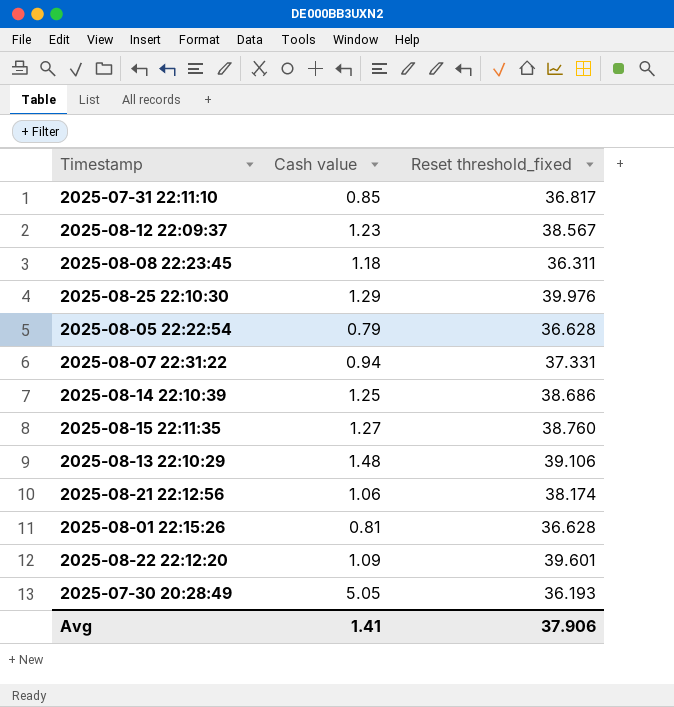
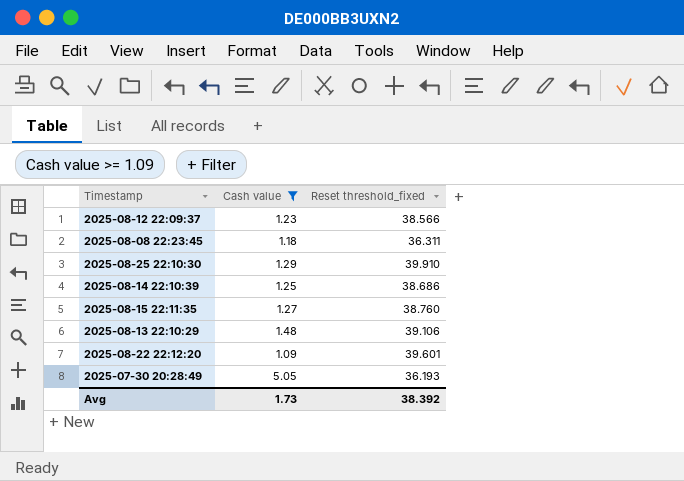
filter: none -> Cash value >= 1.09
2025-08-12 22:09:37 | Reset threshold_fixed: 38.567 -> 38.566
2025-08-25 22:10:30 | Reset threshold_fixed: 39.976 -> 39.910
Avg | Cash value: 1.41 -> 1.73
Avg | Reset threshold_fixed: 37.906 -> 38.392

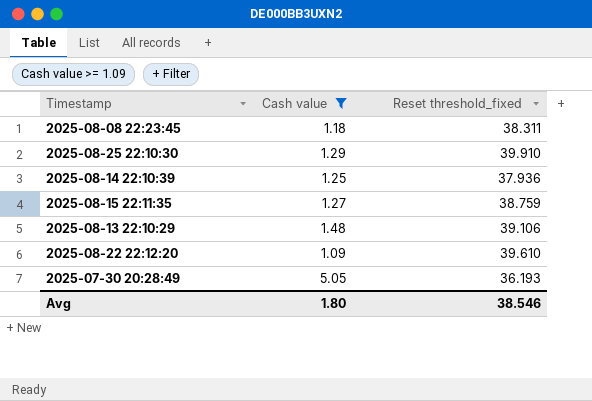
row 2025-08-12 22:09:37: 1.23 | 38.566 -> none
2025-08-08 22:23:45 | Reset threshold_fixed: 36.311 -> 38.311
2025-08-14 22:10:39 | Reset threshold_fixed: 38.686 -> 37.936
2025-08-15 22:11:35 | Reset threshold_fixed: 38.760 -> 38.759
2025-08-22 22:12:20 | Reset threshold_fixed: 39.601 -> 39.610
Avg | Cash value: 1.73 -> 1.80
Avg | Reset threshold_fixed: 38.392 -> 38.546

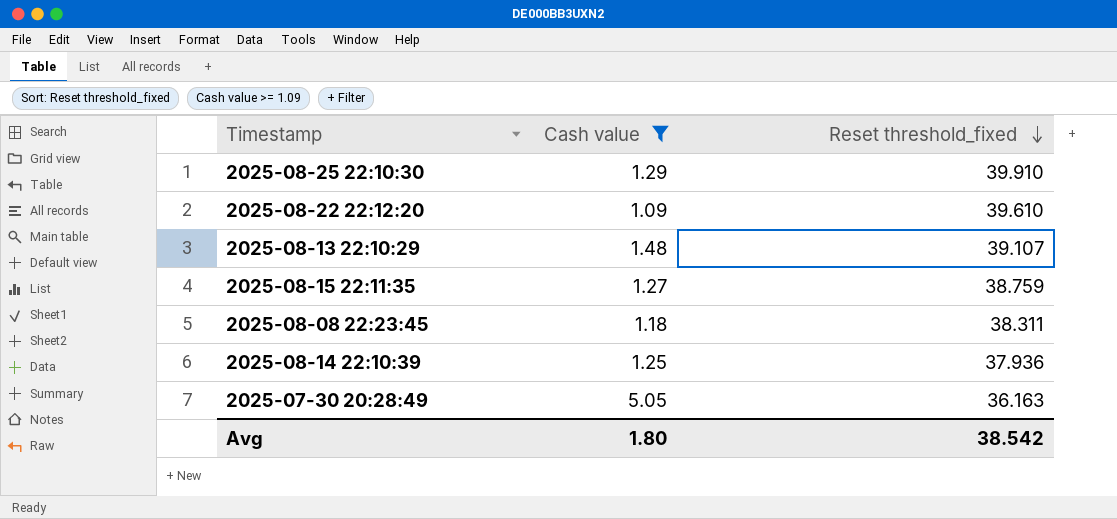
row order: none -> Reset threshold_fixed descending
2025-08-13 22:10:29 | Reset threshold_fixed: 39.106 -> 39.107
2025-07-30 20:28:49 | Reset threshold_fixed: 36.193 -> 36.163
Avg | Reset threshold_fixed: 38.546 -> 38.542

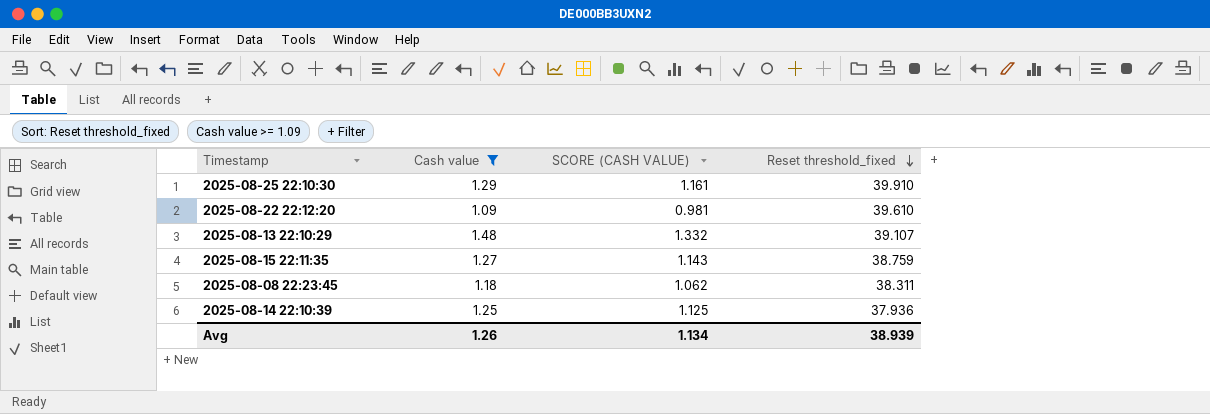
column SCORE (CASH VALUE) | formula: none -> [Cash value] * 0.9
row 2025-07-30 20:28:49: 5.05 | 36.163 -> none
Avg | Cash value: 1.80 -> 1.26
Avg | Reset threshold_fixed: 38.542 -> 38.939

